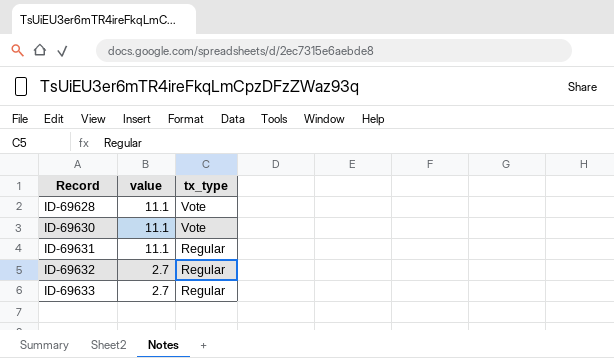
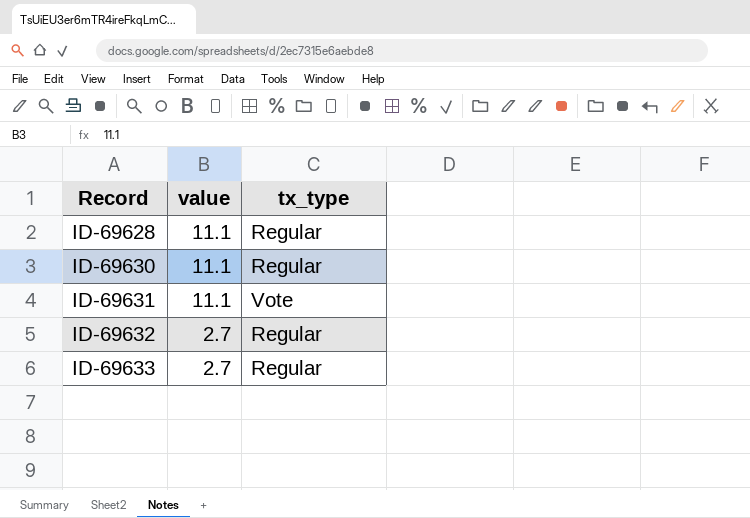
ID-69628 | tx_type: Vote -> Regular
ID-69630 | tx_type: Vote -> Regular
ID-69631 | tx_type: Regular -> Vote

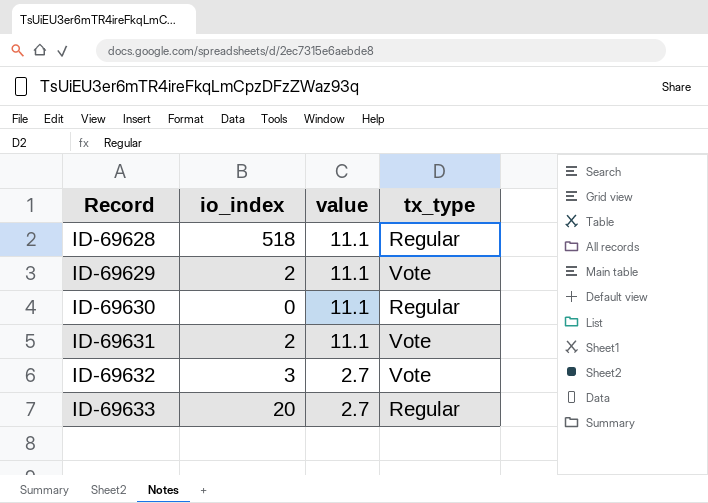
column io_index | position: none -> 2
row ID-69629: none -> 2 | 11.1 | Vote
ID-69632 | tx_type: Regular -> Vote

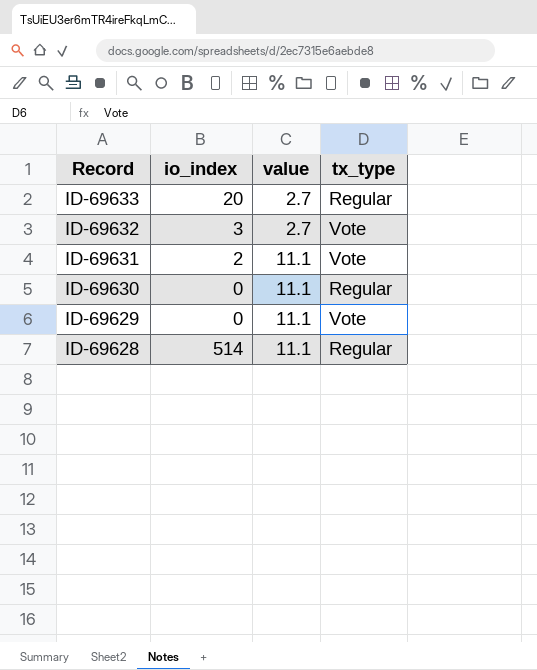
row order: Record ascending -> Record descending
ID-69629 | io_index: 2 -> 0
ID-69628 | io_index: 518 -> 514

